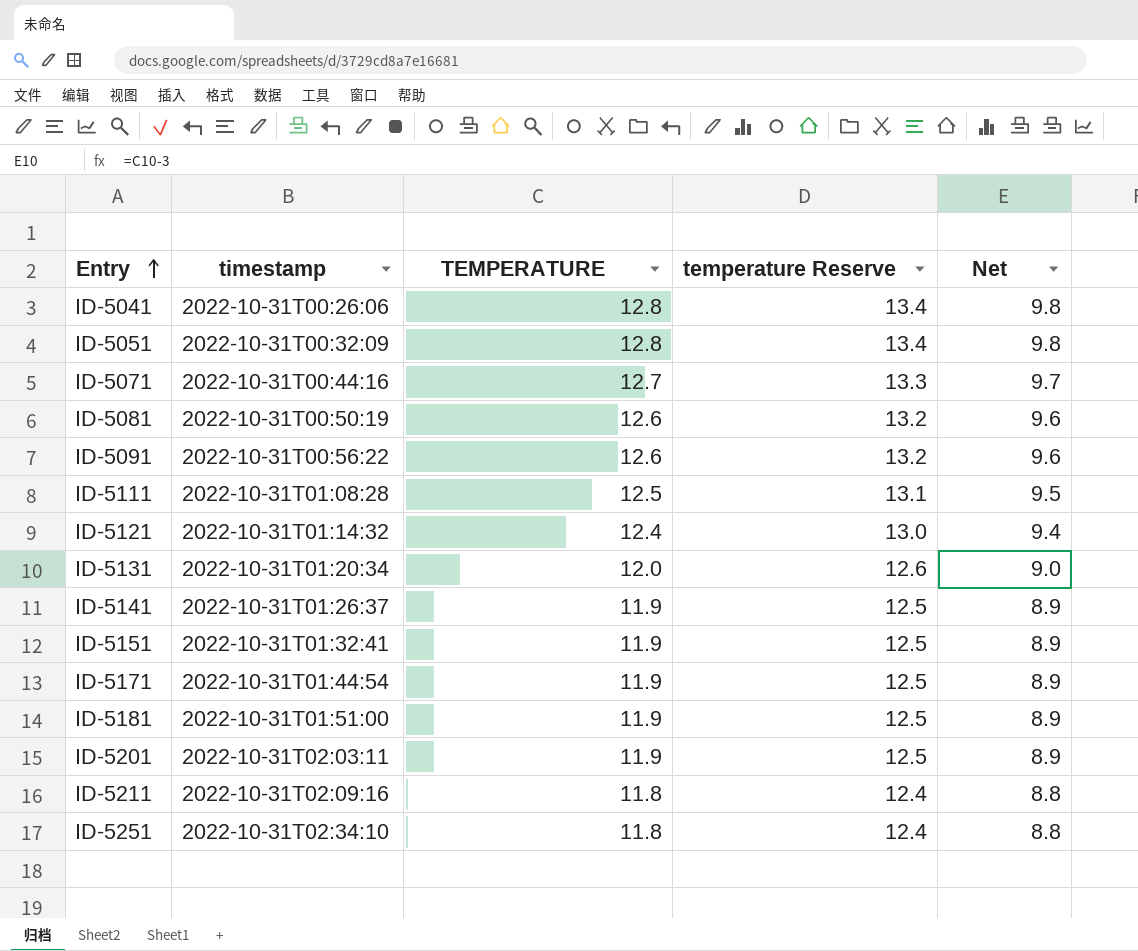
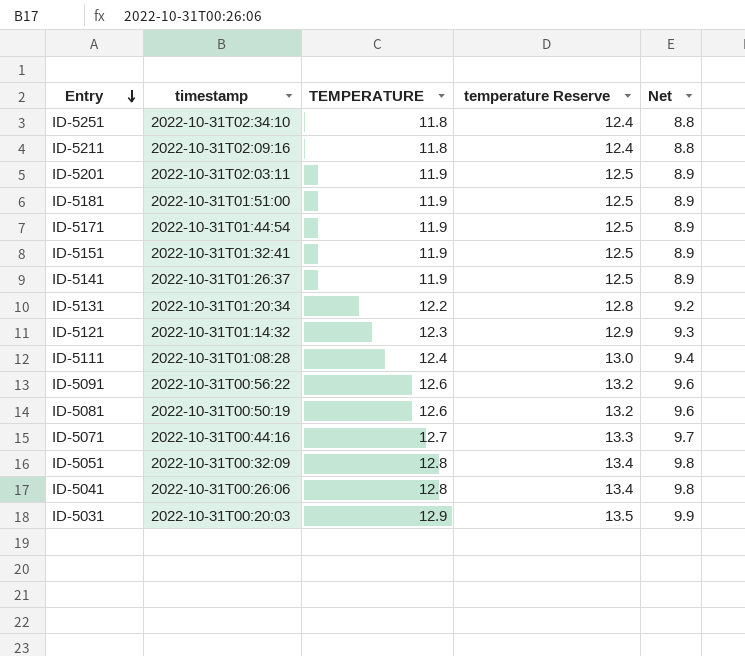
row order: Entry ascending -> Entry descending
ID-5131 | TEMPERATURE: 12.0 -> 12.2
ID-5131 | temperature Reserve: 12.6 -> 12.8
ID-5131 | Net: 9.0 -> 9.2
ID-5121 | TEMPERATURE: 12.4 -> 12.3
ID-5121 | temperature Reserve: 13.0 -> 12.9
ID-5121 | Net: 9.4 -> 9.3
ID-5111 | TEMPERATURE: 12.5 -> 12.4
ID-5111 | temperature Reserve: 13.1 -> 13.0
ID-5111 | Net: 9.5 -> 9.4
row ID-5031: none -> 2022-10-31T00:20:03 | 12.9 | 13.5 | 9.9

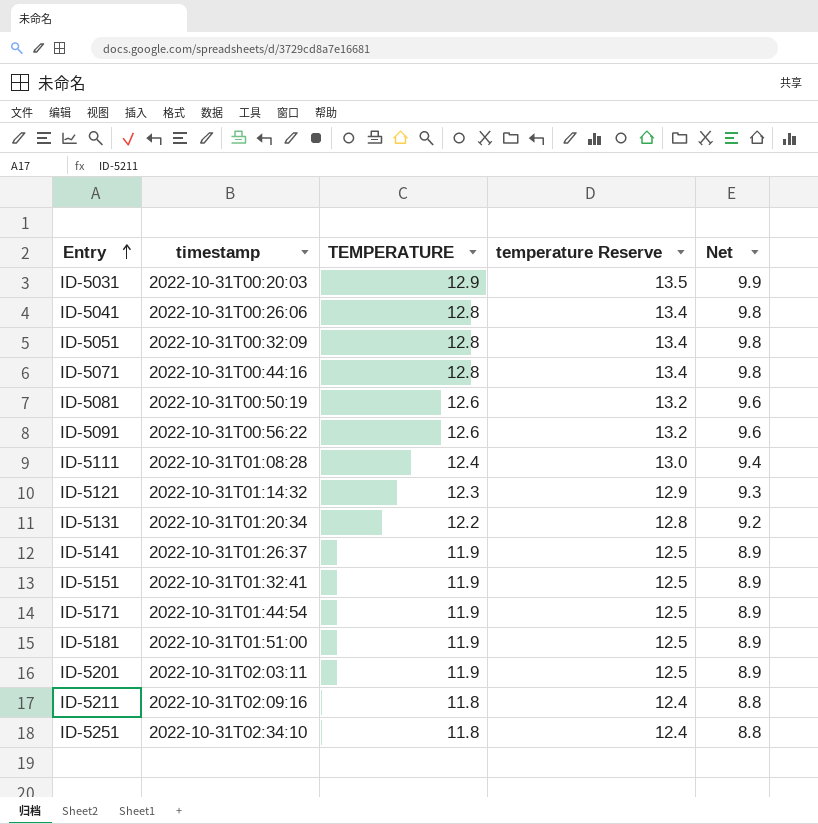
row order: Entry descending -> Entry ascending
ID-5071 | TEMPERATURE: 12.7 -> 12.8
ID-5071 | temperature Reserve: 13.3 -> 13.4
ID-5071 | Net: 9.7 -> 9.8

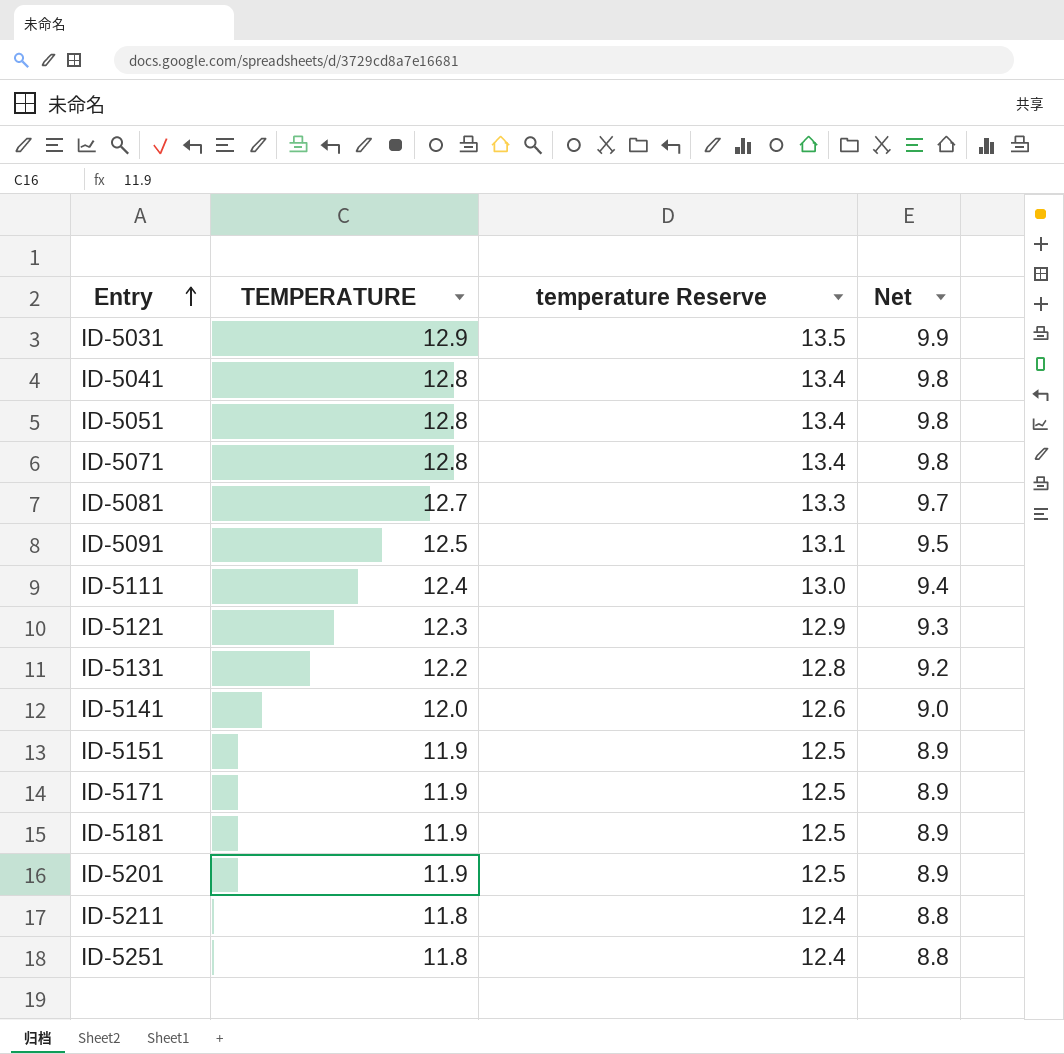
column timestamp | position: 2 -> none
ID-5081 | TEMPERATURE: 12.6 -> 12.7
ID-5081 | temperature Reserve: 13.2 -> 13.3
ID-5081 | Net: 9.6 -> 9.7
ID-5091 | TEMPERATURE: 12.6 -> 12.5
ID-5091 | temperature Reserve: 13.2 -> 13.1
ID-5091 | Net: 9.6 -> 9.5
ID-5141 | TEMPERATURE: 11.9 -> 12.0
ID-5141 | temperature Reserve: 12.5 -> 12.6
ID-5141 | Net: 8.9 -> 9.0

